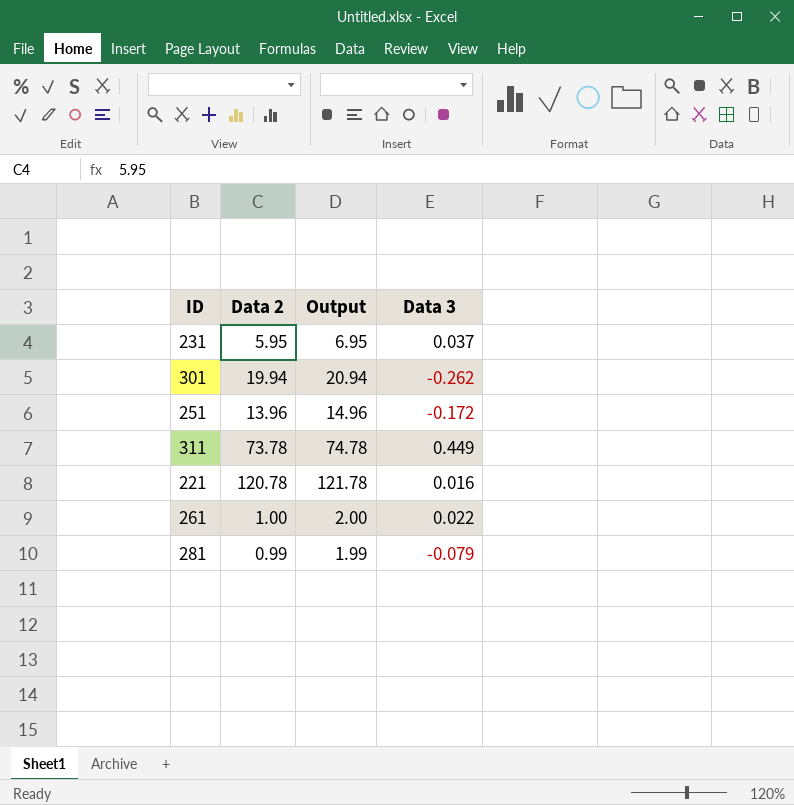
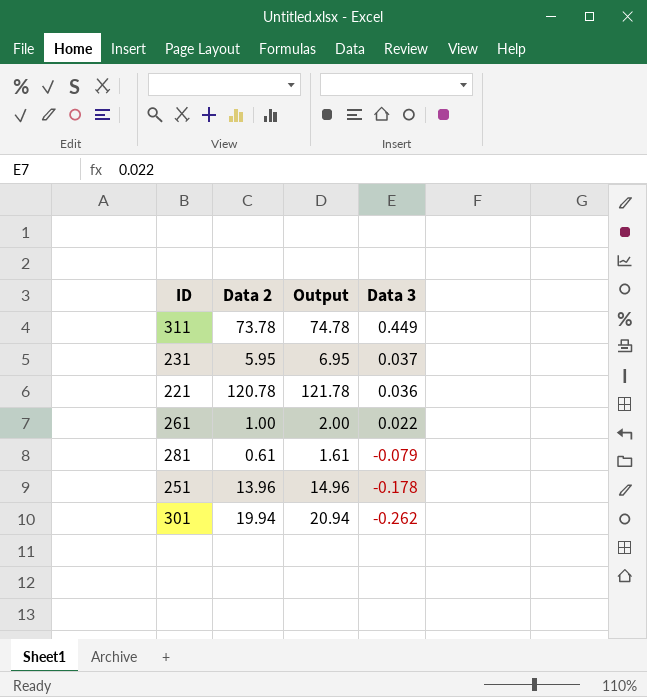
row order: none -> Data 3 descending
221 | Data 3: 0.016 -> 0.036
281 | Data 2: 0.99 -> 0.61
281 | Output: 1.99 -> 1.61
251 | Data 3: -0.172 -> -0.178

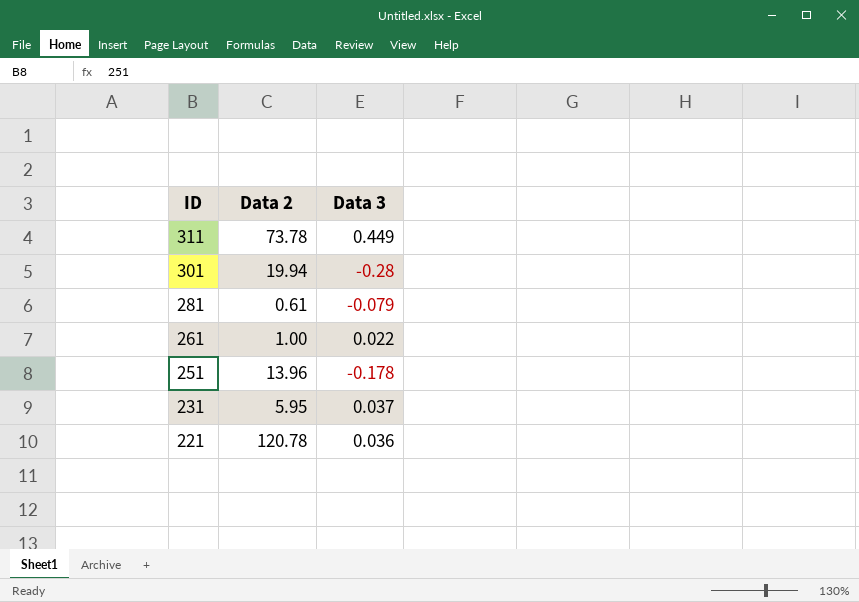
row order: Data 3 descending -> ID descending
column Output | formula: [Data 2] + 1 -> none
301 | Data 3: -0.262 -> -0.28

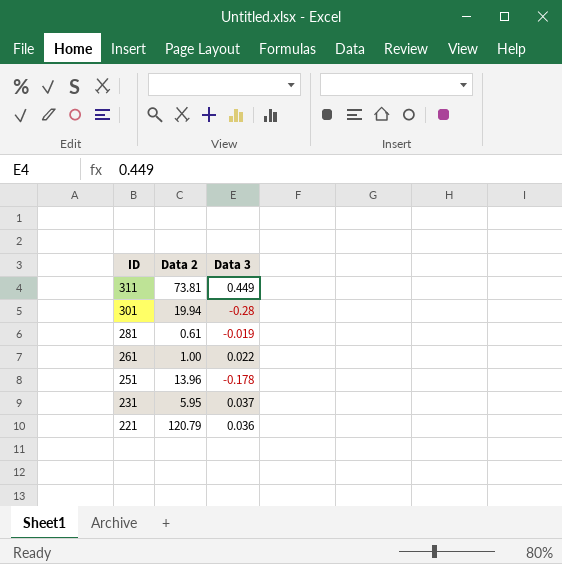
311 | Data 2: 73.78 -> 73.81
281 | Data 3: -0.079 -> -0.019
221 | Data 2: 120.78 -> 120.79

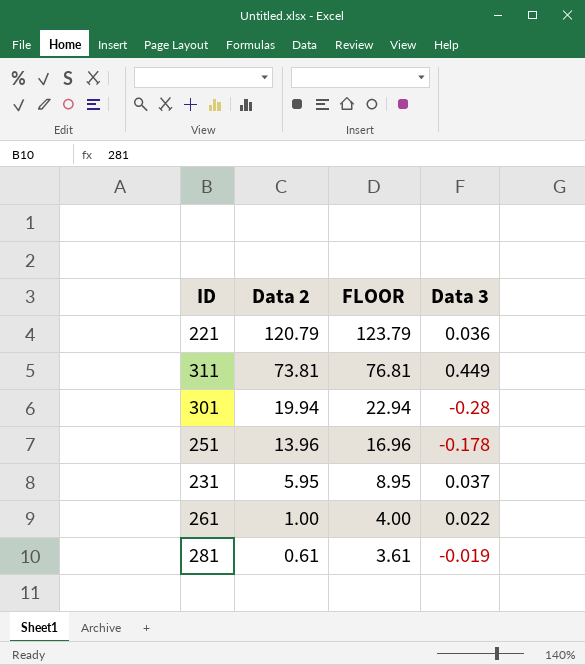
row order: ID descending -> Data 2 descending
column FLOOR | formula: none -> [Data 2] + 3

